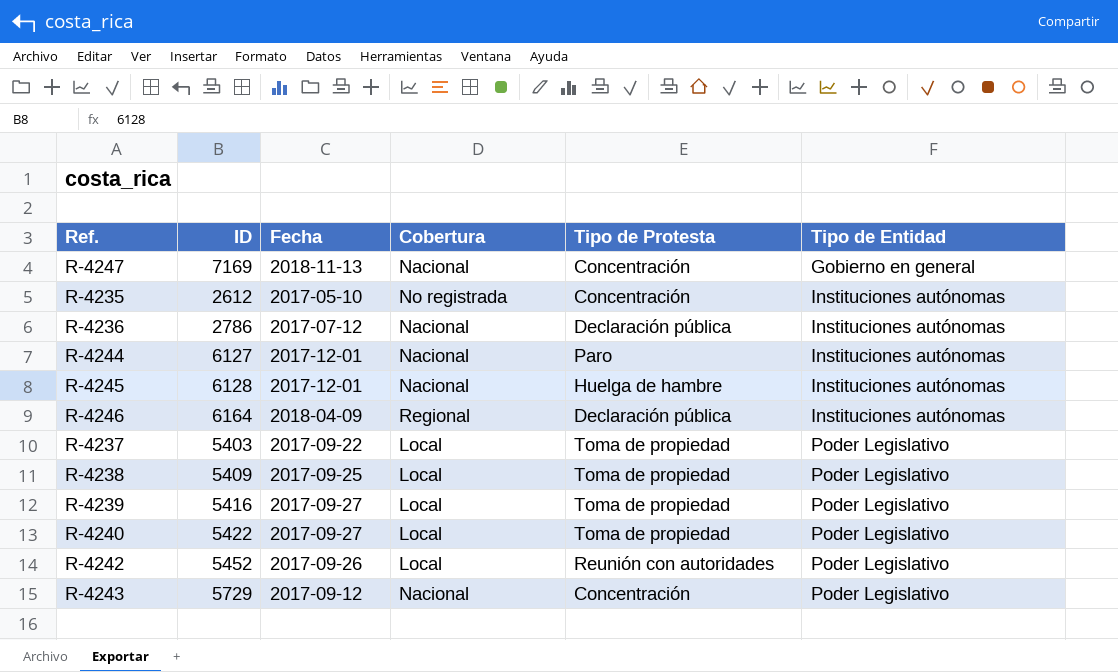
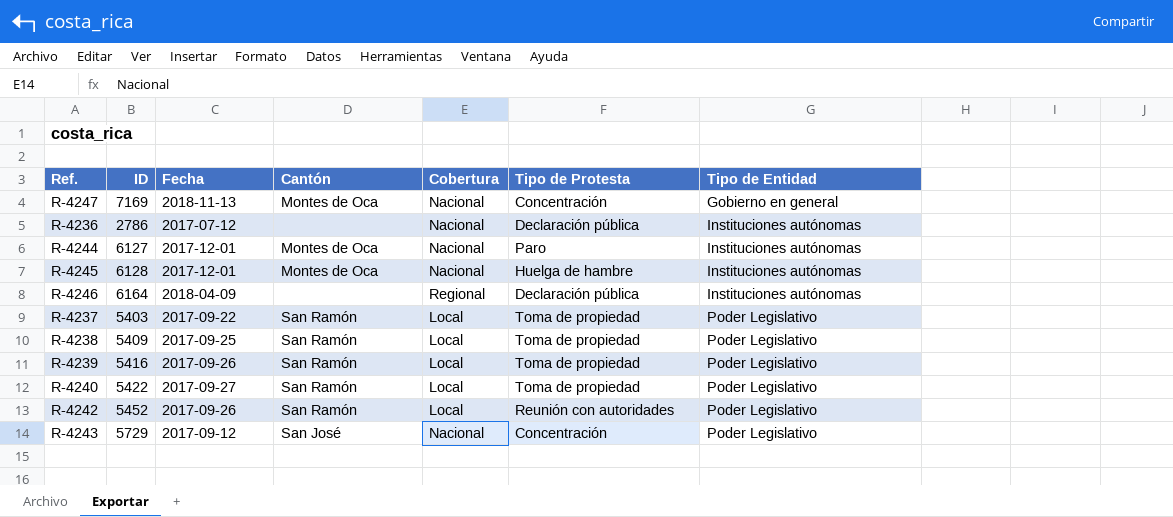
column Cantón | position: none -> 4
row R-4235: 2612 | 2017-05-10 | No registrada | Concentración | Instituciones autónomas -> none
R-4239 | Fecha: 2017-09-27 -> 2017-09-26

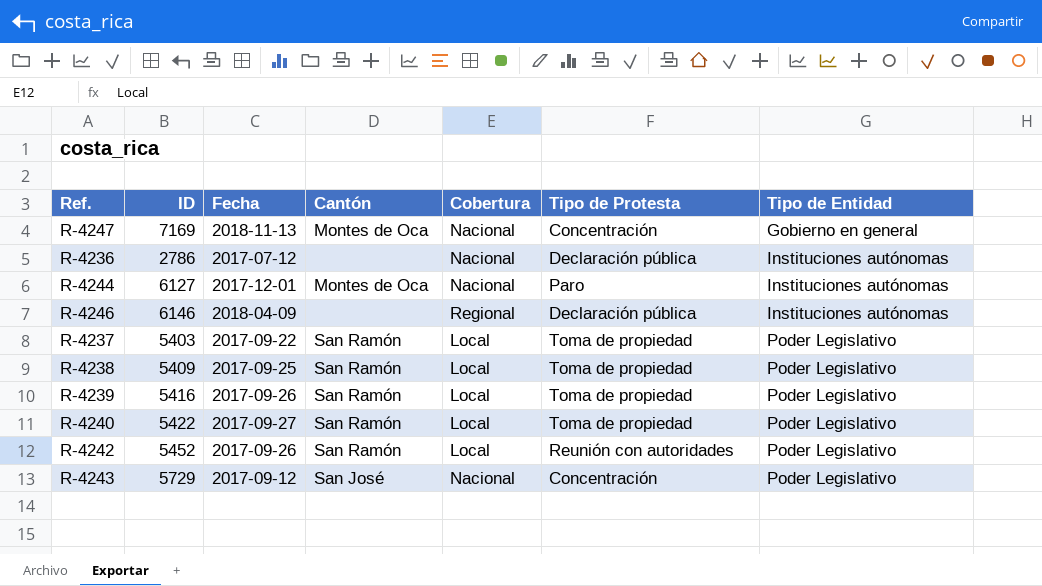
row R-4245: 6128 | 2017-12-01 | Montes de Oca | Nacional | Huelga de hambre | Instituciones autónomas -> none
R-4246 | ID: 6164 -> 6146

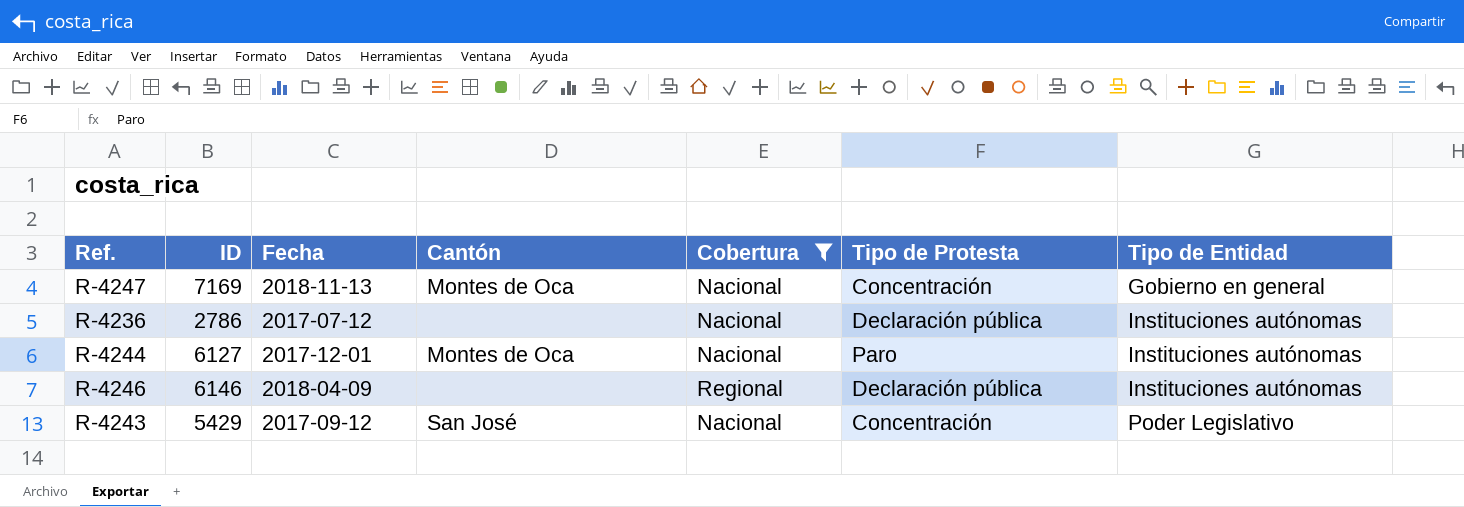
filter: none -> Cobertura != Local
R-4243 | ID: 5729 -> 5429

